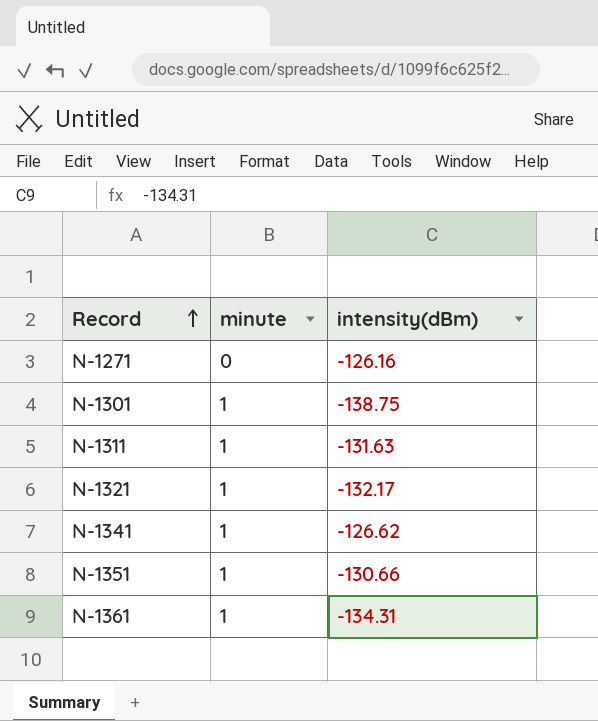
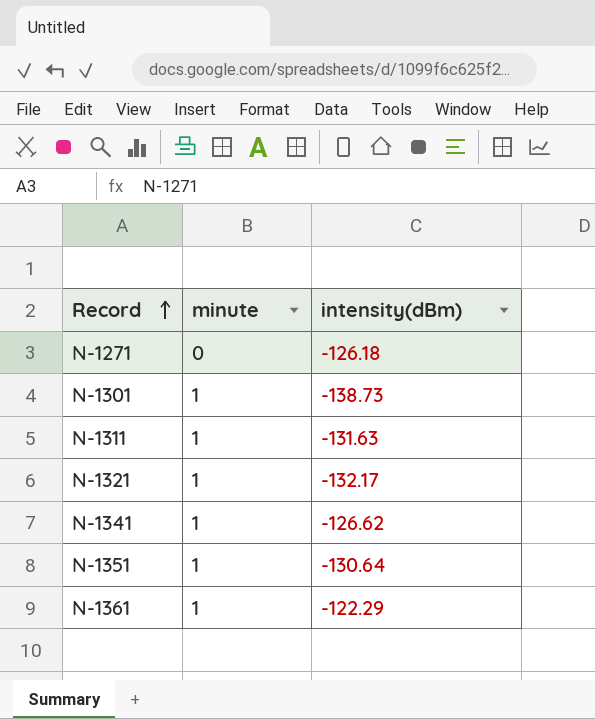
N-1271 | intensity(dBm): -126.16 -> -126.18
N-1301 | intensity(dBm): -138.75 -> -138.73
N-1351 | intensity(dBm): -130.66 -> -130.64
N-1361 | intensity(dBm): -134.31 -> -122.29

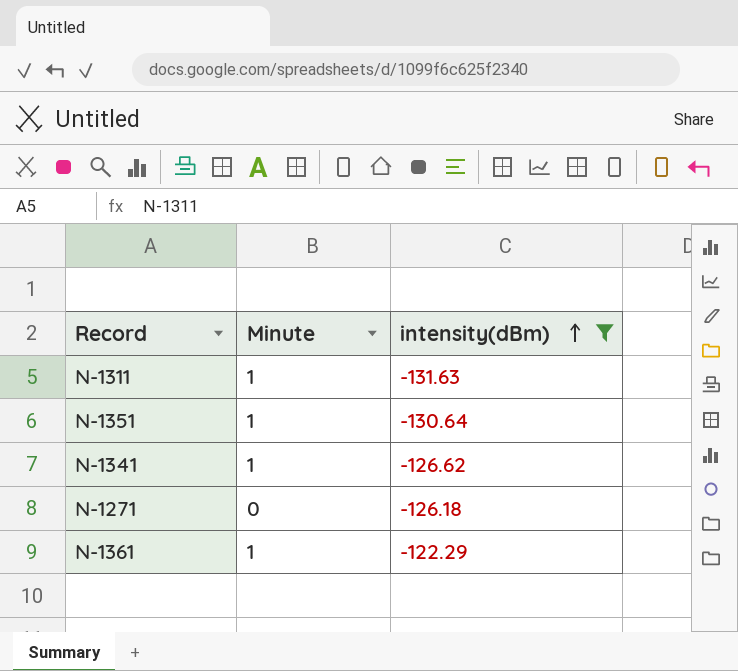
filter: none -> intensity(dBm) >= -131.63
row order: Record ascending -> intensity(dBm) ascending
column name: minute -> Minute

